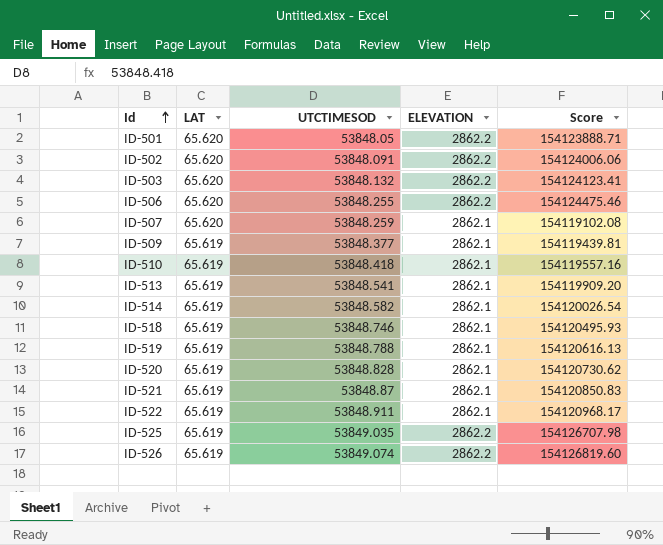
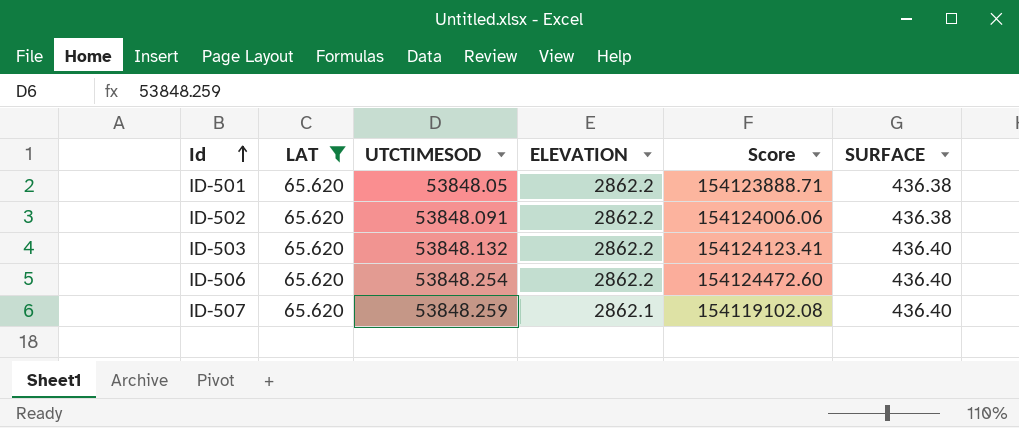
filter: none -> LAT = 65.620
column SURFACE | position: none -> 6
ID-506 | UTCTIMESOD: 53848.255 -> 53848.254
ID-506 | Score: 154124475.46 -> 154124472.60

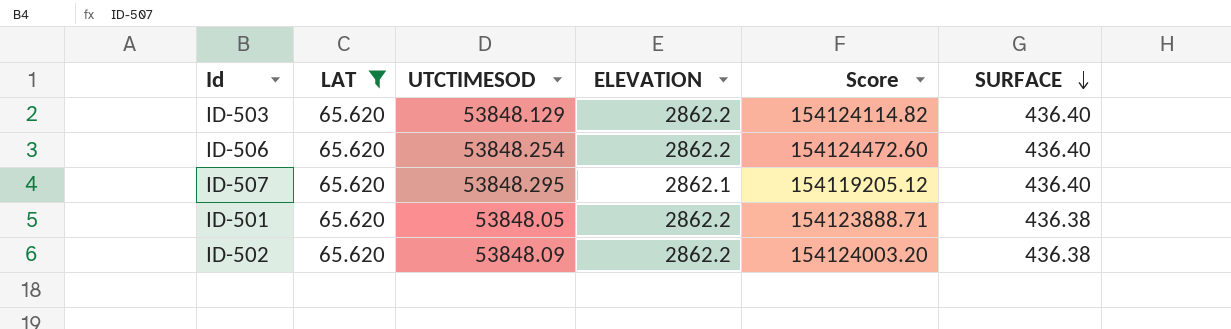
row order: Id ascending -> SURFACE descending
ID-503 | UTCTIMESOD: 53848.132 -> 53848.129
ID-503 | Score: 154124123.41 -> 154124114.82
ID-507 | UTCTIMESOD: 53848.259 -> 53848.295
ID-507 | Score: 154119102.08 -> 154119205.12
ID-502 | UTCTIMESOD: 53848.091 -> 53848.09
ID-502 | Score: 154124006.06 -> 154124003.20

